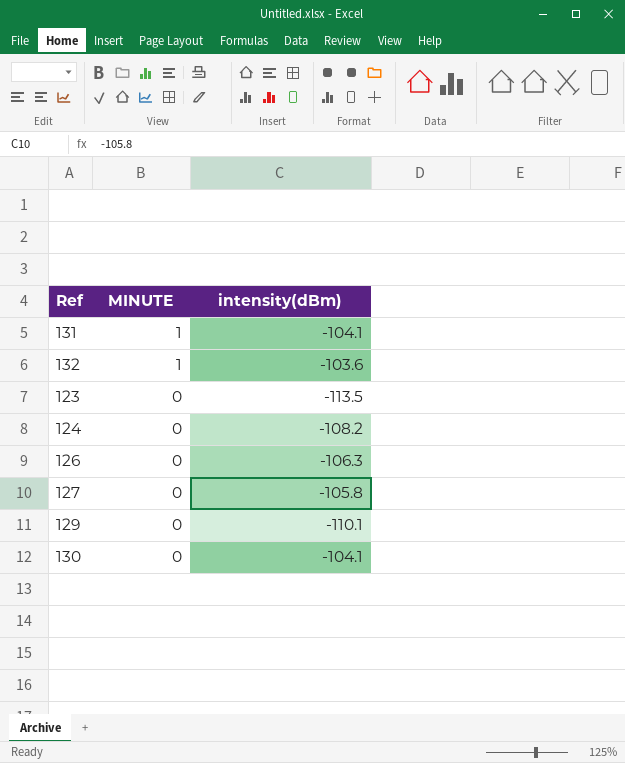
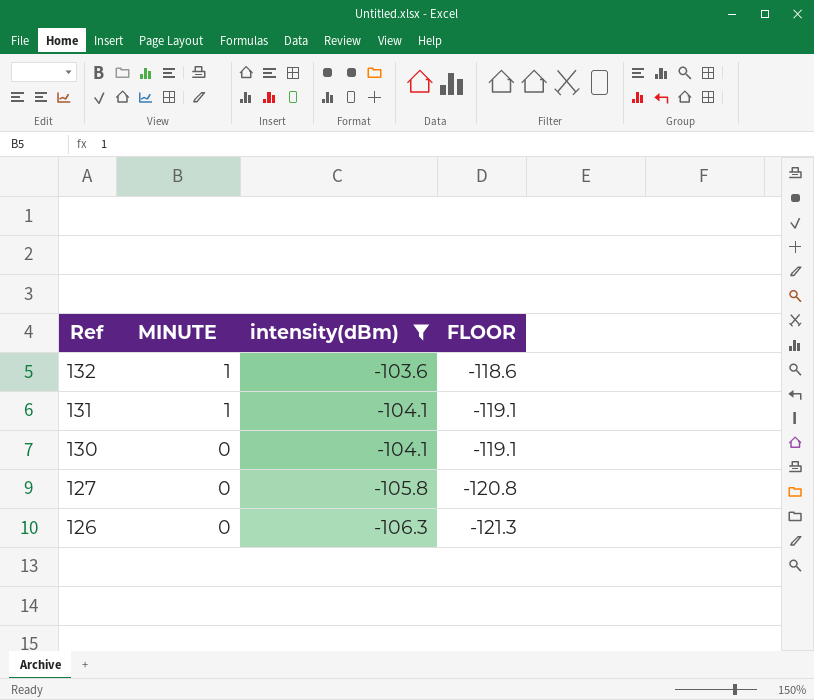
filter: none -> intensity(dBm) >= -106.3
row order: MINUTE descending -> Ref descending
column FLOOR | formula: none -> [intensity(dBm)] - 15

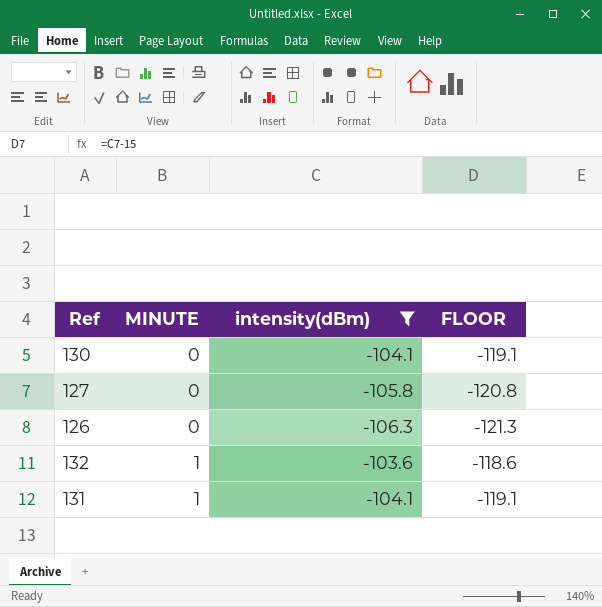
row order: Ref descending -> MINUTE ascending

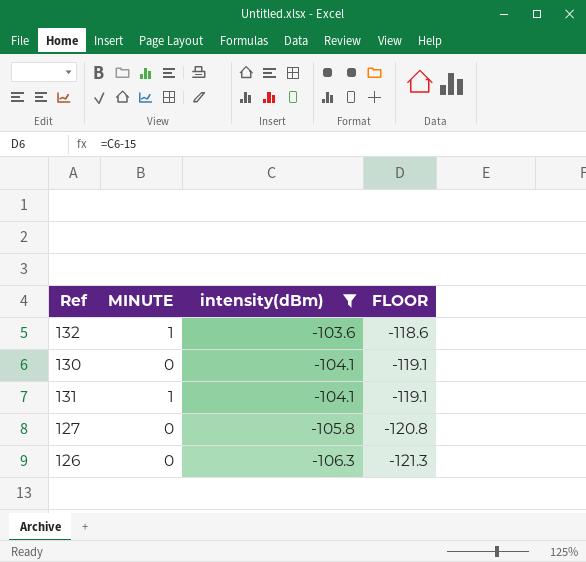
row order: MINUTE ascending -> intensity(dBm) descending

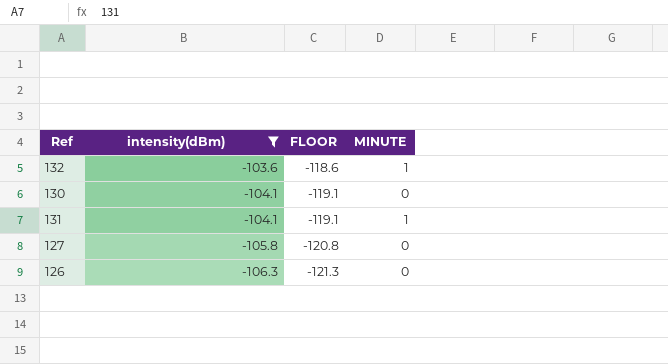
column MINUTE | position: 2 -> 4

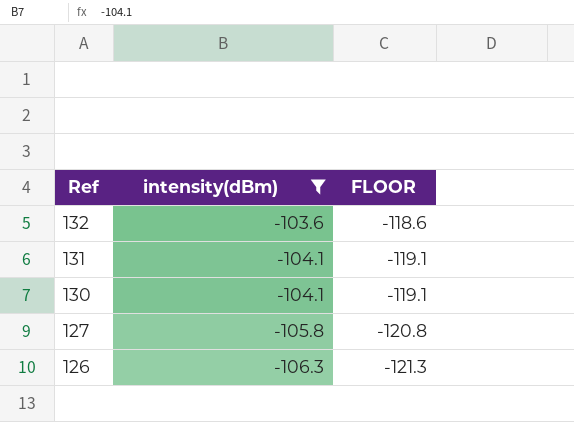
row order: intensity(dBm) descending -> Ref descending
column MINUTE | position: 4 -> none

